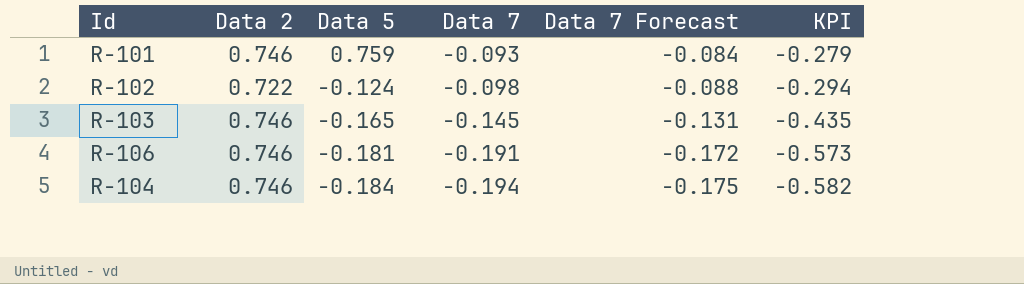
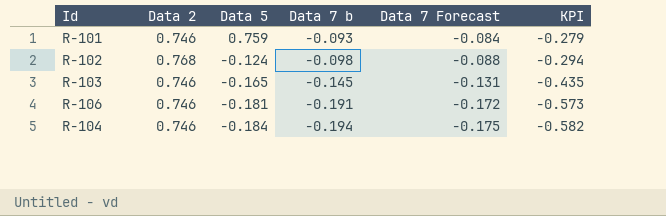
column name: Data 7 -> Data 7 b
R-102 | Data 2: 0.722 -> 0.768

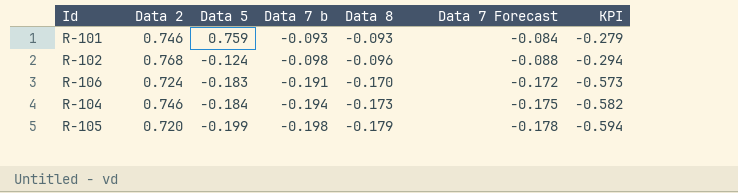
column Data 8 | position: none -> 5
row R-103: 0.746 | -0.165 | -0.145 | -0.131 | -0.435 -> none
R-106 | Data 2: 0.746 -> 0.724
R-106 | Data 5: -0.181 -> -0.183
row R-105: none -> 0.720 | -0.199 | -0.198 | -0.179 | -0.178 | -0.594

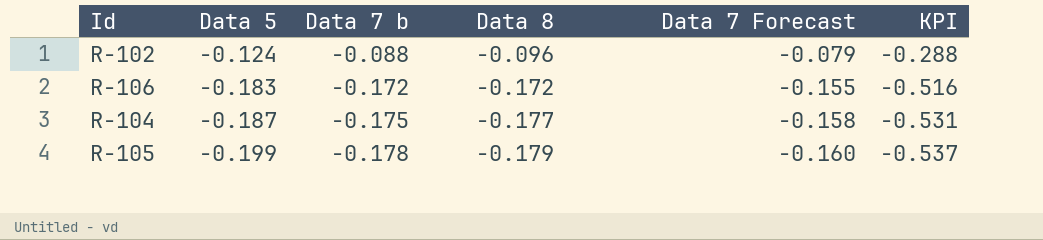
column Data 2 | position: 2 -> none
column KPI | formula: [Data 7 b] * 3 -> [Data 8] * 3
row R-101: 0.746 | 0.759 | -0.093 | -0.093 | -0.084 | -0.279 -> none
R-102 | Data 7 b: -0.098 -> -0.088
R-102 | Data 7 Forecast: -0.088 -> -0.079
R-106 | Data 7 b: -0.191 -> -0.172
R-106 | Data 8: -0.170 -> -0.172
R-106 | Data 7 Forecast: -0.172 -> -0.155
R-104 | Data 5: -0.184 -> -0.187
R-104 | Data 7 b: -0.194 -> -0.175
R-104 | Data 8: -0.173 -> -0.177
R-104 | Data 7 Forecast: -0.175 -> -0.158
R-105 | Data 7 b: -0.198 -> -0.178
R-105 | Data 7 Forecast: -0.178 -> -0.160

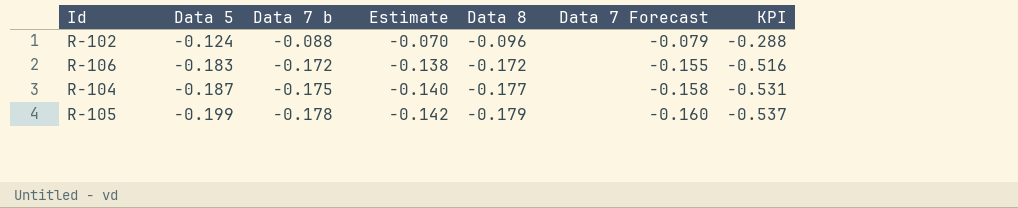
column Estimate | formula: none -> [Data 7 b] * 0.8

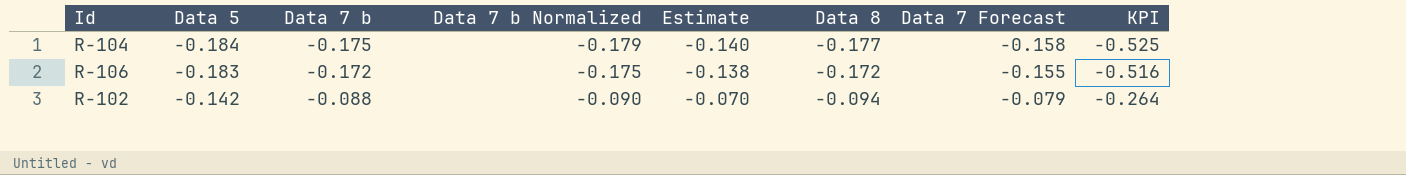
row order: Data 5 descending -> Data 5 ascending
column Data 7 b Normalized | formula: none -> [Data 7 b] * 1.02
column KPI | formula: [Data 8] * 3 -> [Data 7 b] * 3
row R-105: -0.199 | -0.178 | -0.142 | -0.179 | -0.160 | -0.537 -> none
R-104 | Data 5: -0.187 -> -0.184
R-102 | Data 5: -0.124 -> -0.142
R-102 | Data 8: -0.096 -> -0.094

